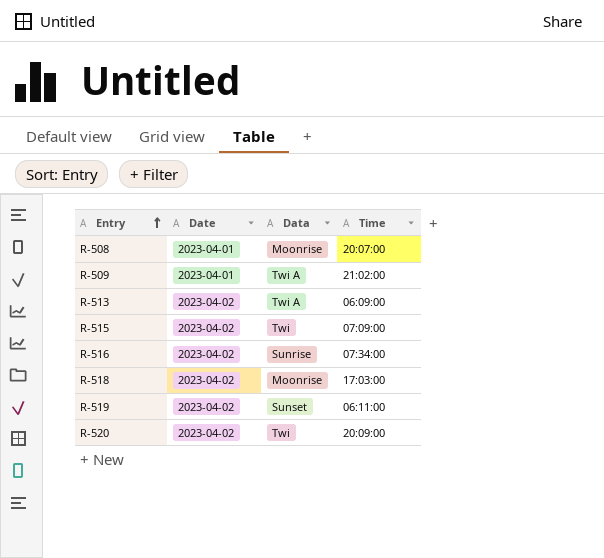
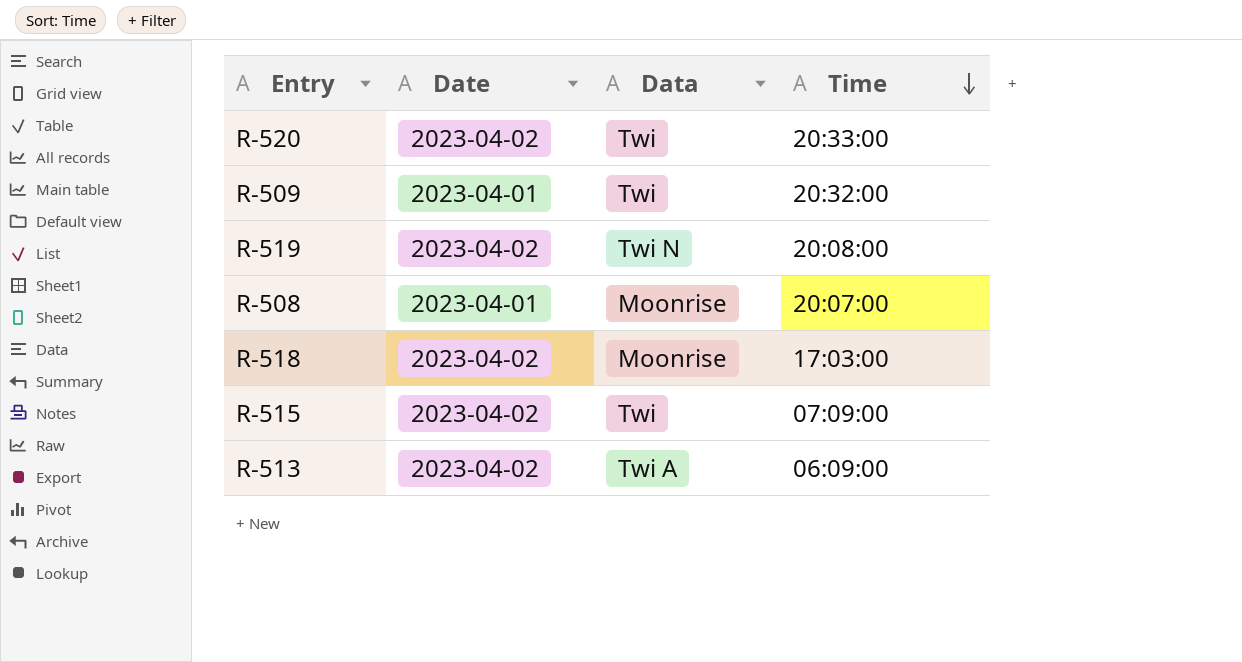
row order: Entry ascending -> Time descending
row R-516: 2023-04-02 | Sunrise | 07:34:00 -> none
R-520 | Time: 20:09:00 -> 20:33:00
R-509 | Data: Twi A -> Twi
R-509 | Time: 21:02:00 -> 20:32:00
R-519 | Data: Sunset -> Twi N
R-519 | Time: 06:11:00 -> 20:08:00

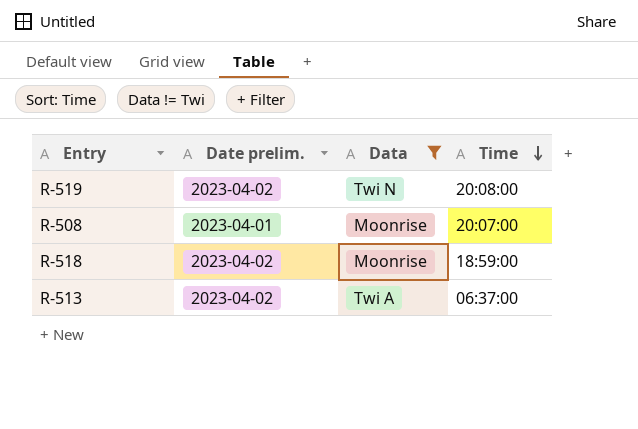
filter: none -> Data != Twi
column name: Date -> Date prelim.
R-518 | Time: 17:03:00 -> 18:59:00
R-513 | Time: 06:09:00 -> 06:37:00

